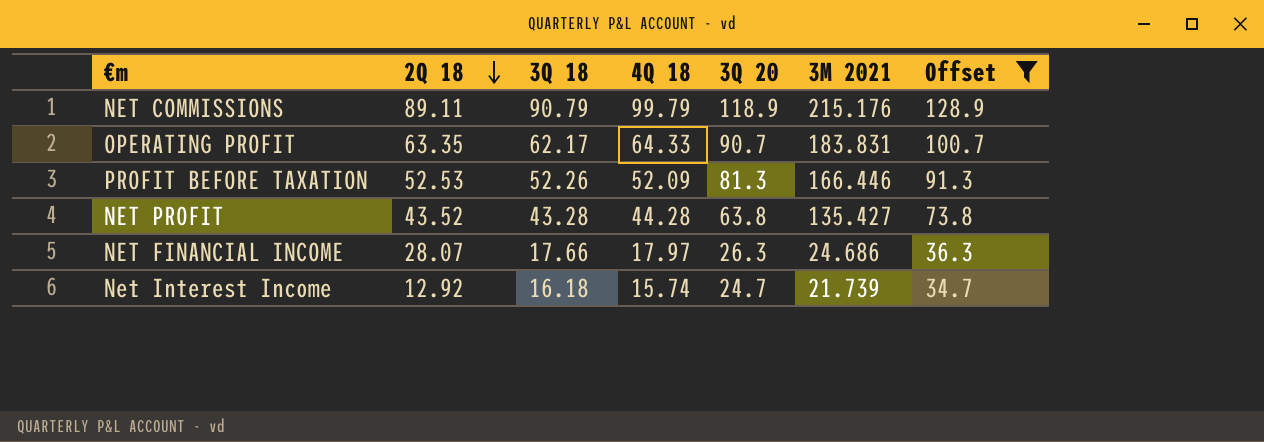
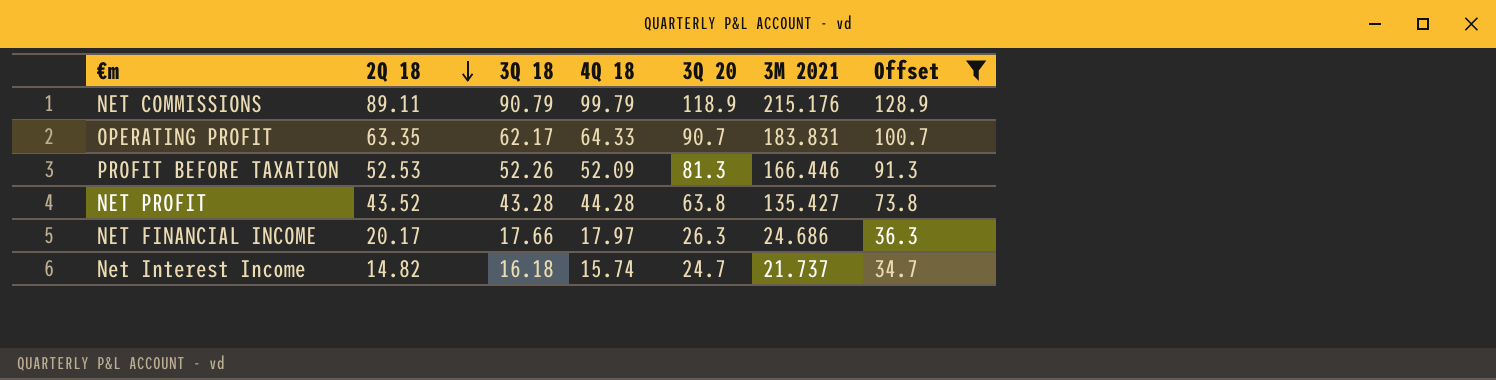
NET FINANCIAL INCOME | 2Q 18: 28.07 -> 20.17
Net Interest Income | 2Q 18: 12.92 -> 14.82
Net Interest Income | 3M 2021: 21.739 -> 21.737

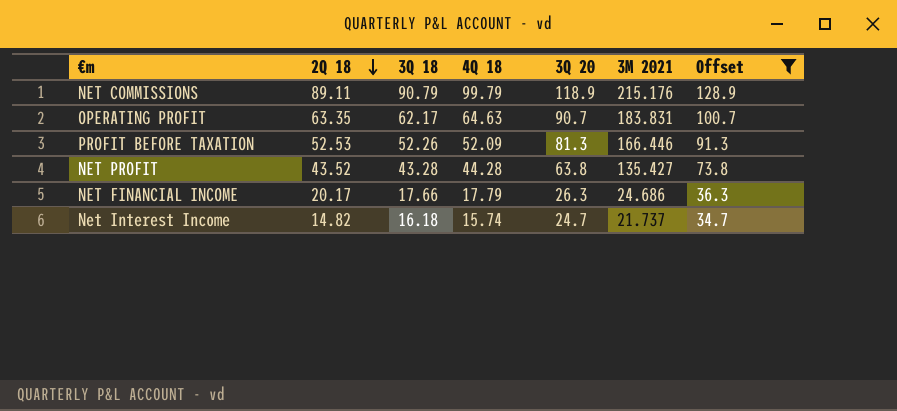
OPERATING PROFIT | 4Q 18: 64.33 -> 64.63
NET FINANCIAL INCOME | 4Q 18: 17.97 -> 17.79

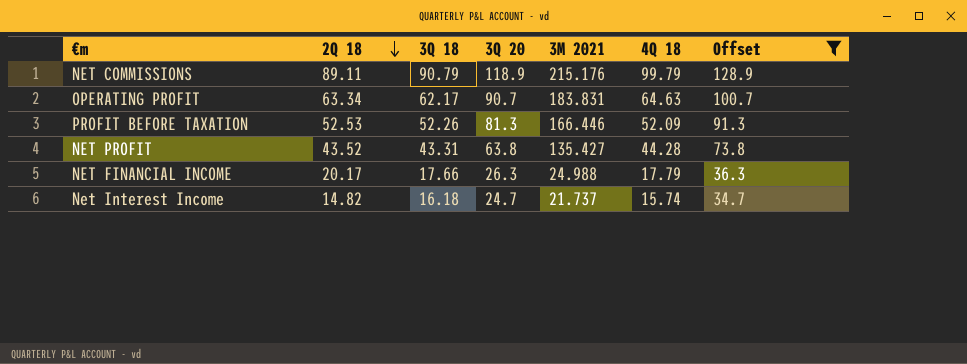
column 4Q 18 | position: 4 -> 6
OPERATING PROFIT | 2Q 18: 63.35 -> 63.34
NET PROFIT | 3Q 18: 43.28 -> 43.31
NET FINANCIAL INCOME | 3M 2021: 24.686 -> 24.988

